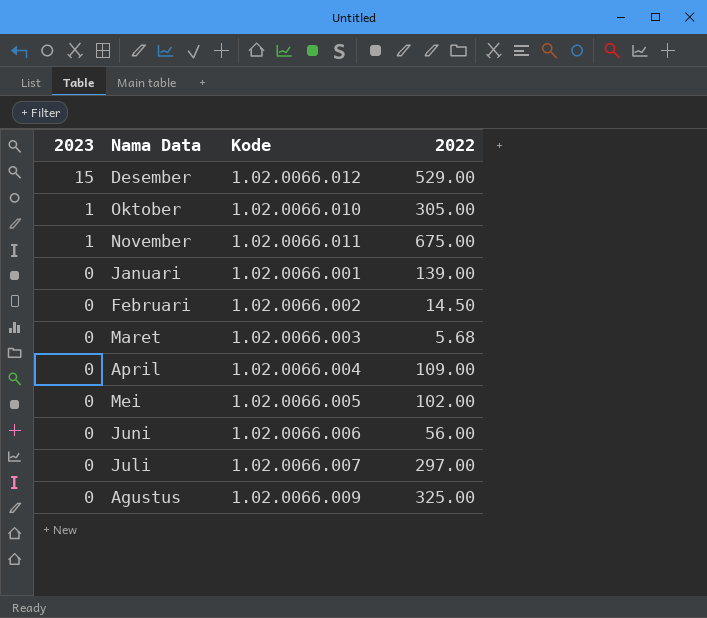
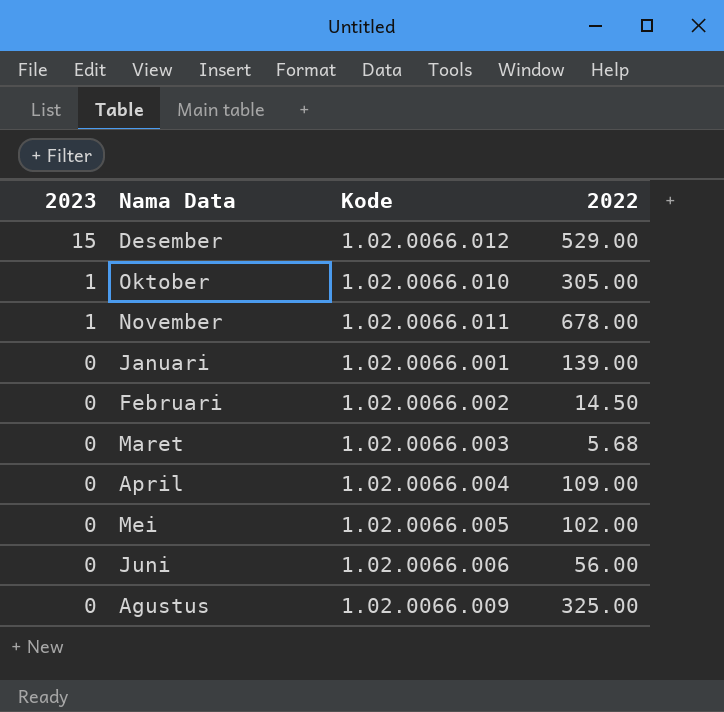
row Juli: 0 | 1.02.0066.007 | 297.00 -> none
November | 2022: 675.00 -> 678.00

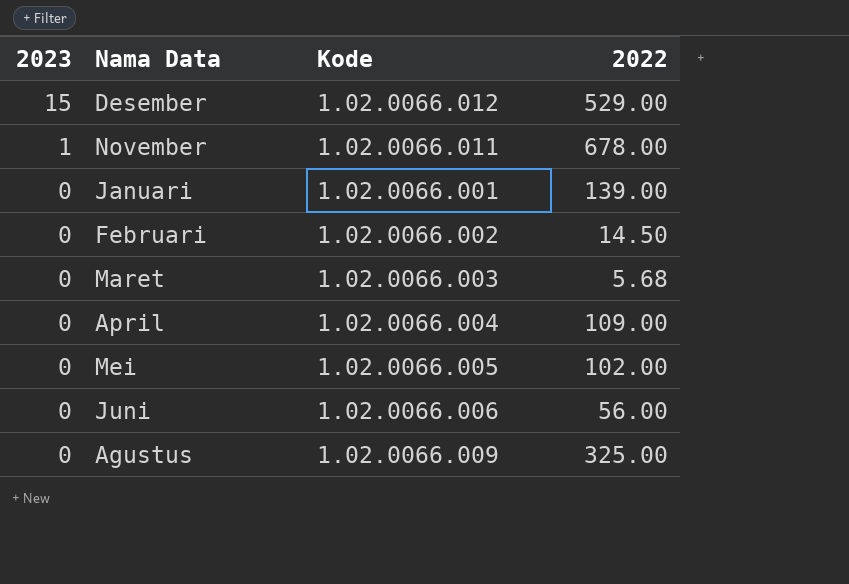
row Oktober: 1 | 1.02.0066.010 | 305.00 -> none

